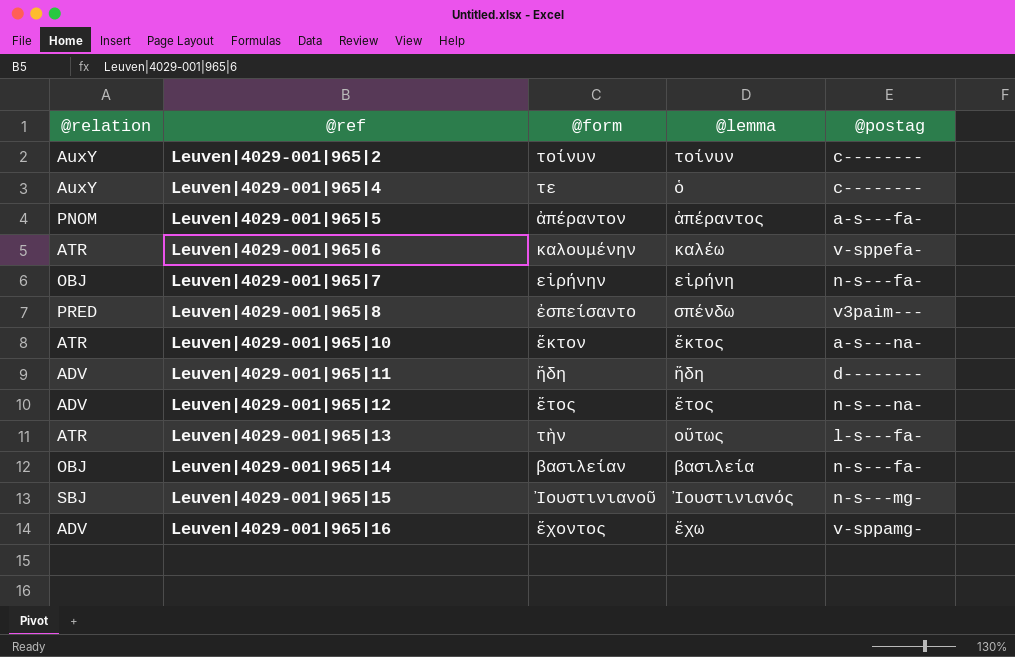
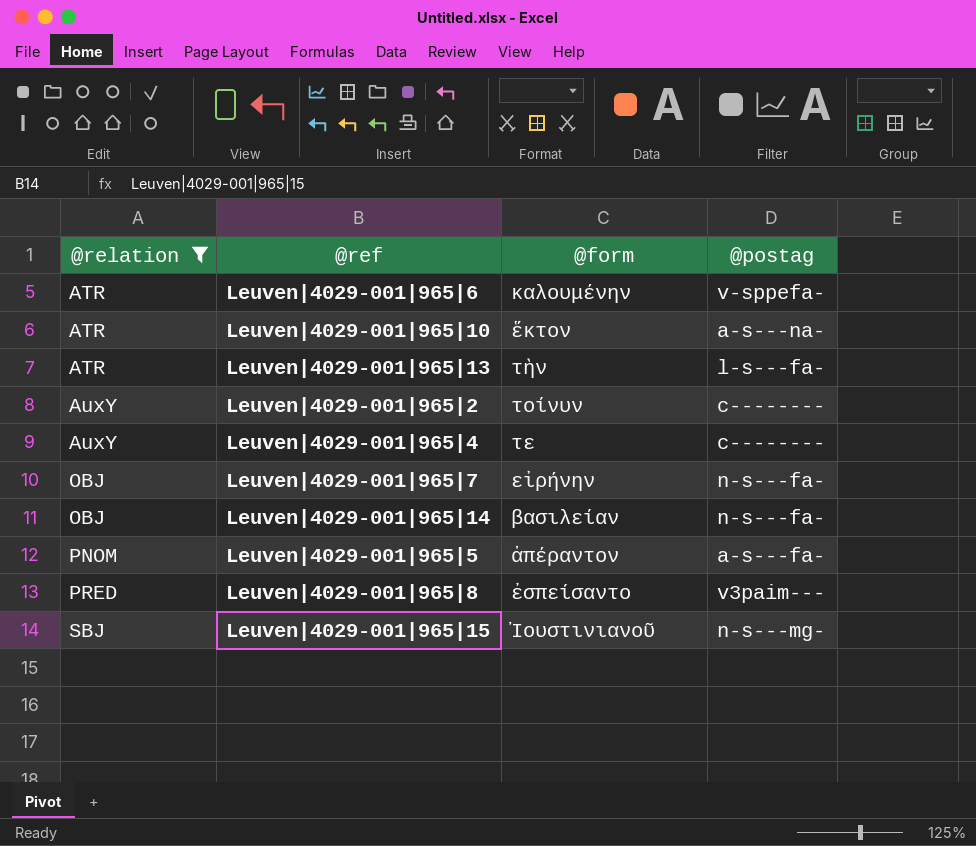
filter: none -> @relation != ADV
row order: @ref ascending -> @relation ascending
column @lemma | position: 4 -> none

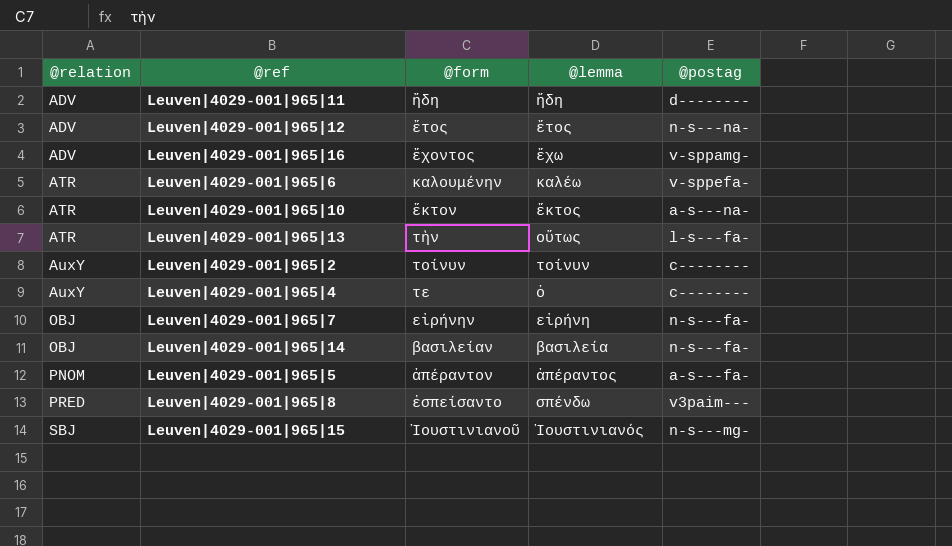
filter: @relation != ADV -> none
column @lemma | position: none -> 4

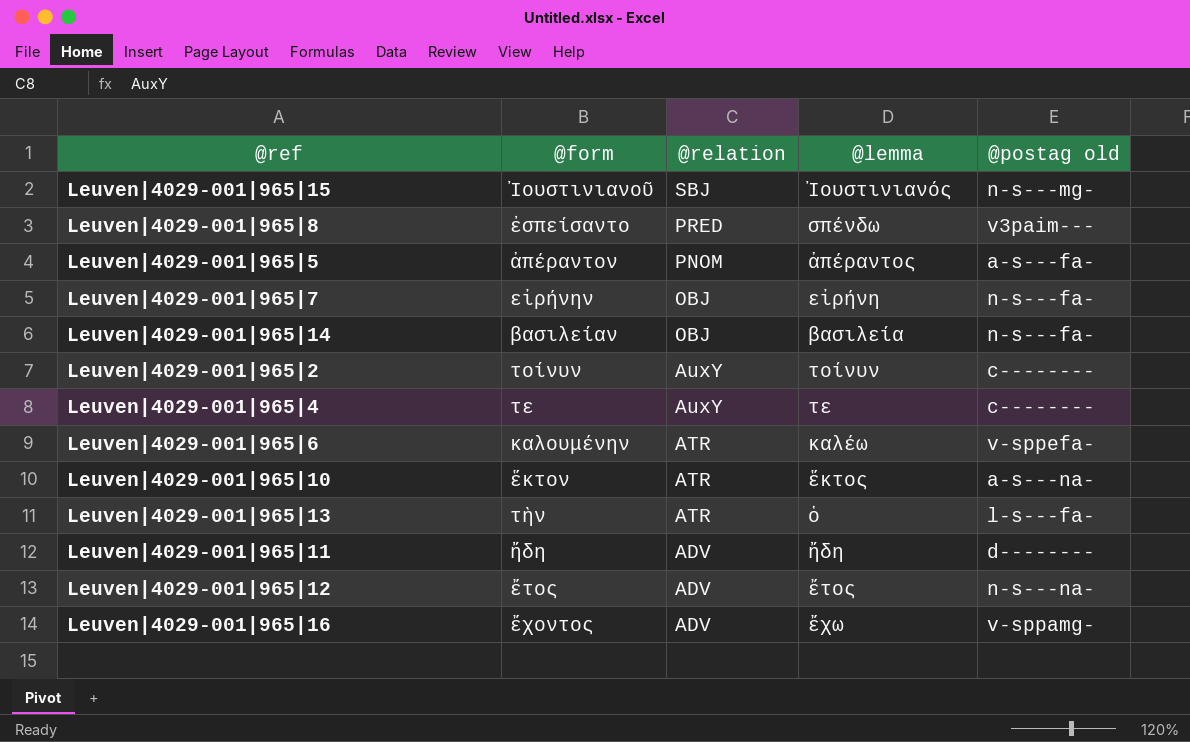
row order: @relation ascending -> @relation descending
column @relation | position: 1 -> 3
column name: @postag -> @postag old
Leuven|4029-001|965|4 | @lemma: ὁ -> τε
Leuven|4029-001|965|13 | @lemma: οὕτως -> ὁ

